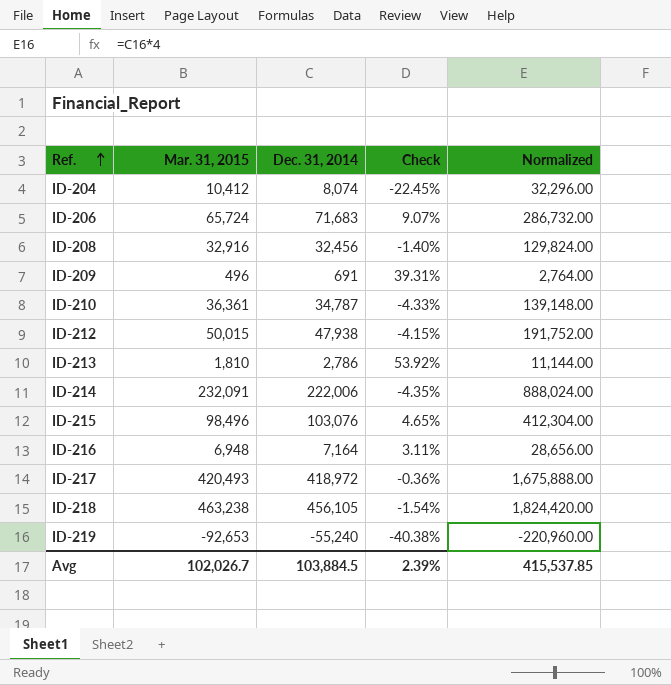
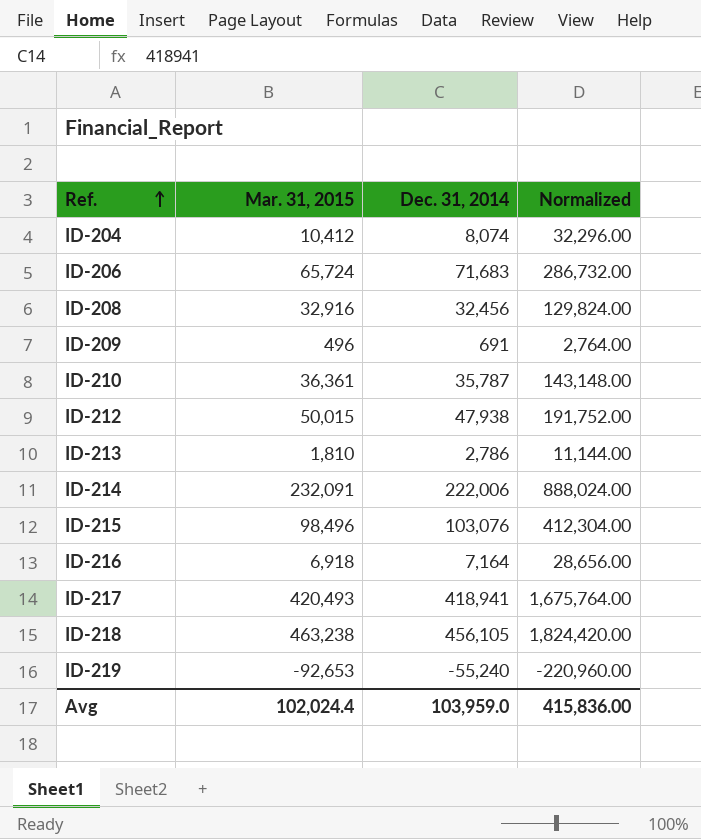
column Check | formula: ([Dec. 31, 2014] - [Mar. 31, 2015]) / [Mar. 31, 2015] -> none
ID-210 | Dec. 31, 2014: 34,787 -> 35,787
ID-210 | Normalized: 139,148.00 -> 143,148.00
ID-216 | Mar. 31, 2015: 6,948 -> 6,918
ID-217 | Dec. 31, 2014: 418,972 -> 418,941
ID-217 | Normalized: 1,675,888.00 -> 1,675,764.00
Avg | Mar. 31, 2015: 102,026.7 -> 102,024.4
Avg | Dec. 31, 2014: 103,884.5 -> 103,959.0
Avg | Normalized: 415,537.85 -> 415,836.00

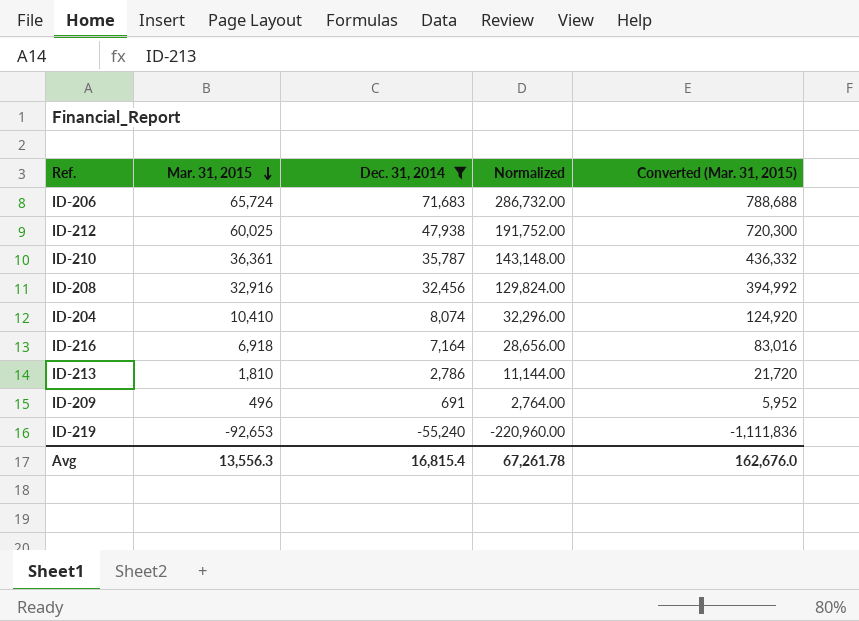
filter: none -> Dec. 31, 2014 <= 71,683
row order: Ref. ascending -> Mar. 31, 2015 descending
column Converted (Mar. 31, 2015) | formula: none -> [Mar. 31, 2015] * 12
ID-212 | Mar. 31, 2015: 50,015 -> 60,025
ID-204 | Mar. 31, 2015: 10,412 -> 10,410
Avg | Mar. 31, 2015: 102,024.4 -> 13,556.3
Avg | Dec. 31, 2014: 103,959.0 -> 16,815.4
Avg | Normalized: 415,836.00 -> 67,261.78

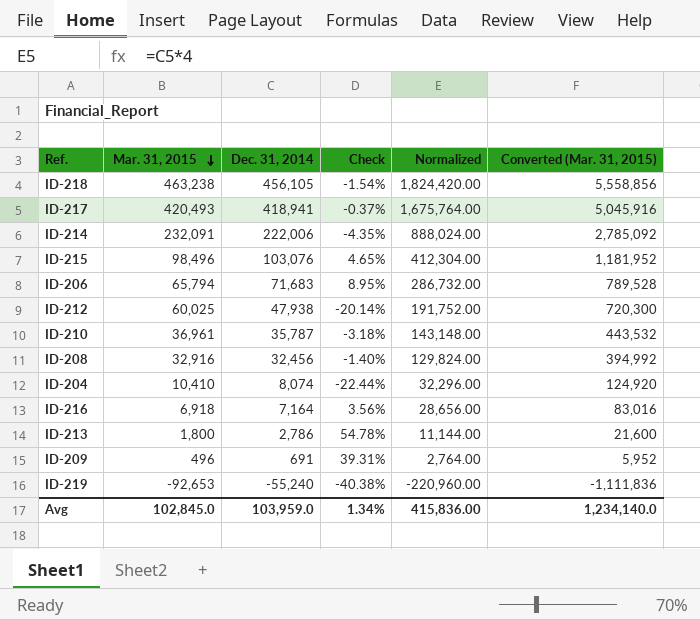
filter: Dec. 31, 2014 <= 71,683 -> none
column Check | formula: none -> ([Dec. 31, 2014] - [Mar. 31, 2015]) / [Mar. 31, 2015]
ID-206 | Mar. 31, 2015: 65,724 -> 65,794
ID-206 | Converted (Mar. 31, 2015): 788,688 -> 789,528
ID-210 | Mar. 31, 2015: 36,361 -> 36,961
ID-210 | Converted (Mar. 31, 2015): 436,332 -> 443,532
ID-213 | Mar. 31, 2015: 1,810 -> 1,800
ID-213 | Converted (Mar. 31, 2015): 21,720 -> 21,600
Avg | Mar. 31, 2015: 13,556.3 -> 102,845.0
Avg | Dec. 31, 2014: 16,815.4 -> 103,959.0
Avg | Normalized: 67,261.78 -> 415,836.00
Avg | Converted (Mar. 31, 2015): 162,676.0 -> 1,234,140.0

